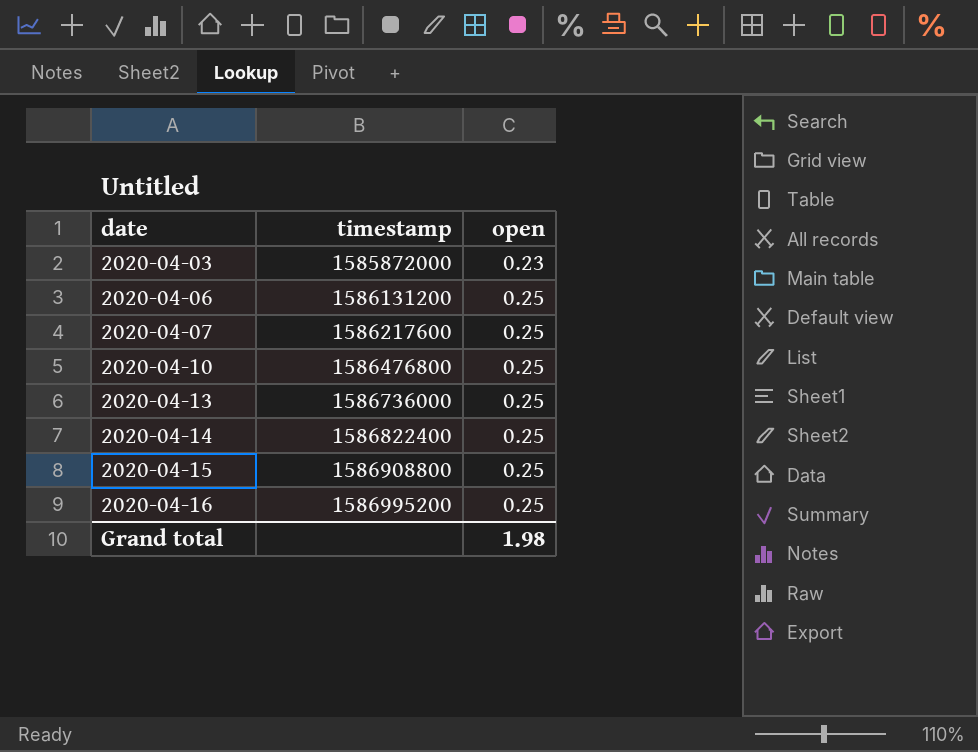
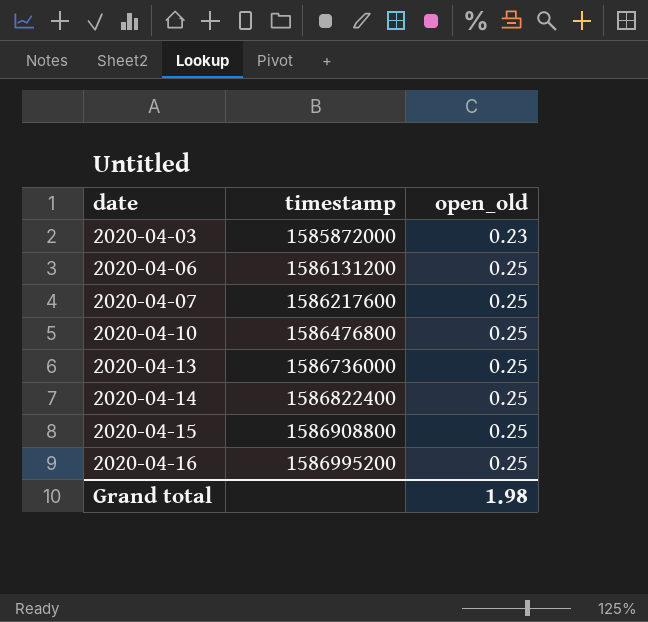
column name: open -> open_old

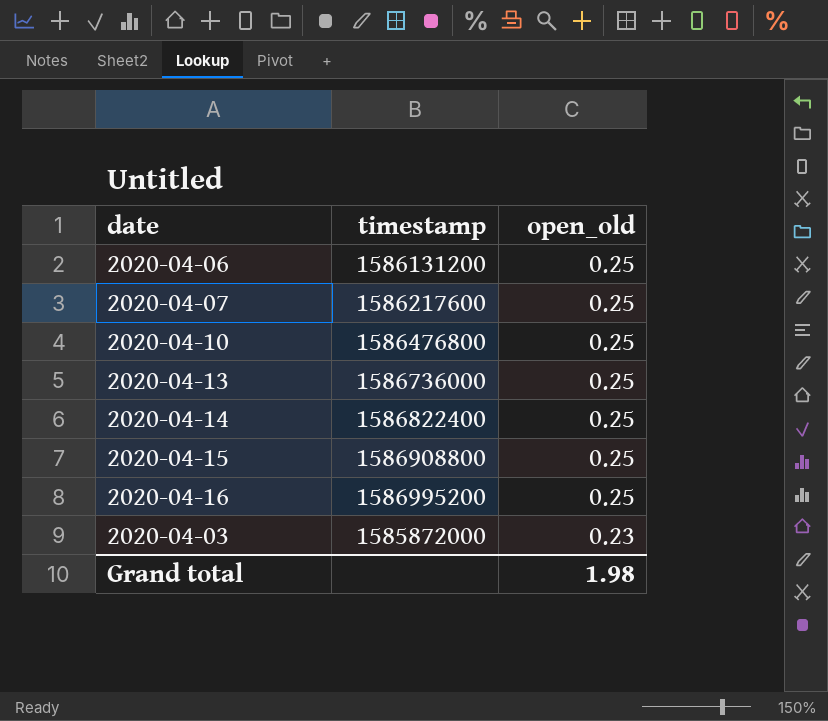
row order: date ascending -> open_old descending

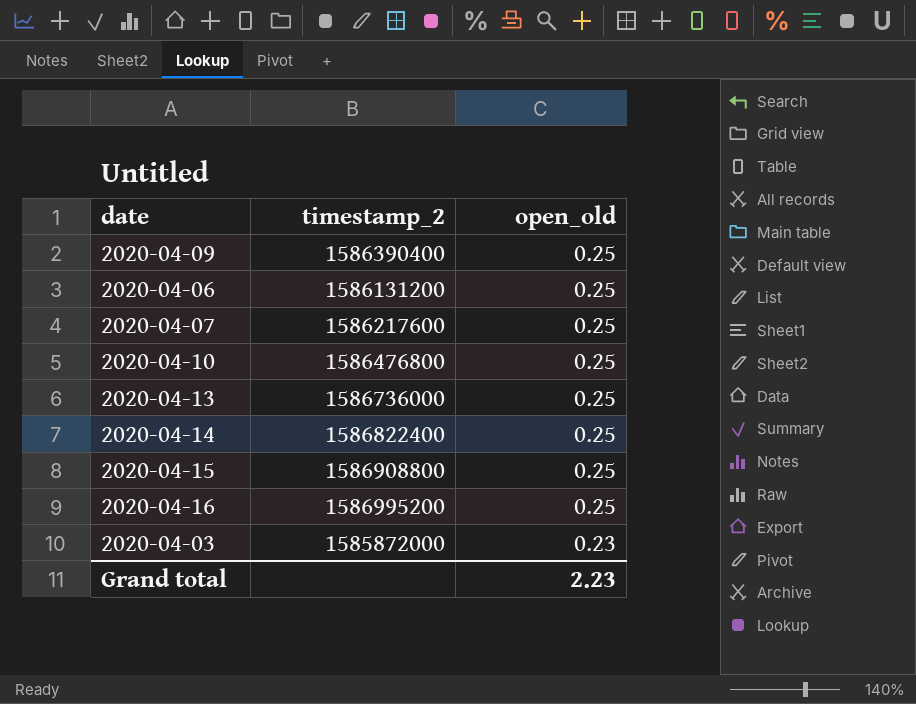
column name: timestamp -> timestamp_2
row 2020-04-09: none -> 1586390400 | 0.25
Grand total | open_old: 1.98 -> 2.23

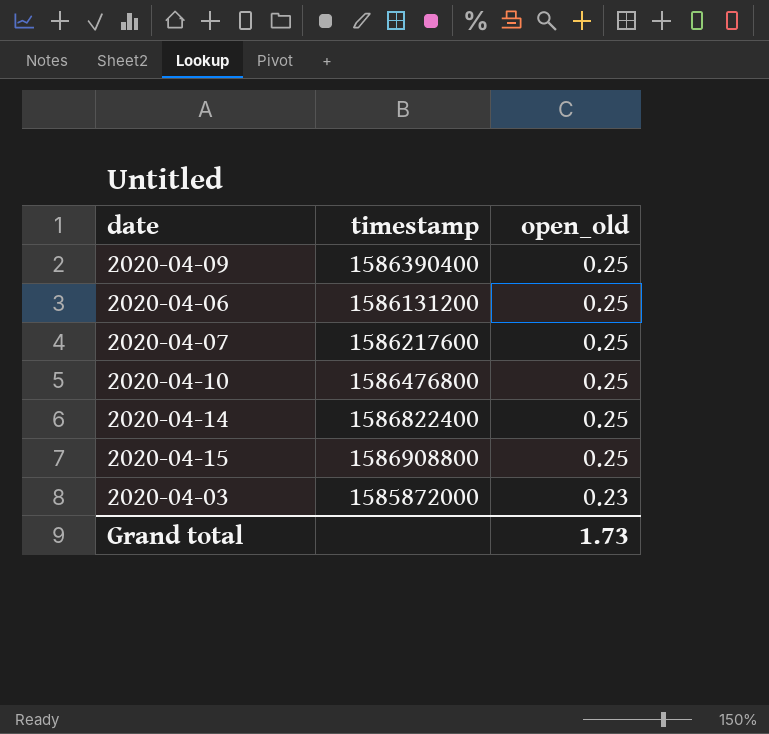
column name: timestamp_2 -> timestamp
row 2020-04-13: 1586736000 | 0.25 -> none
row 2020-04-16: 1586995200 | 0.25 -> none
Grand total | open_old: 2.23 -> 1.73

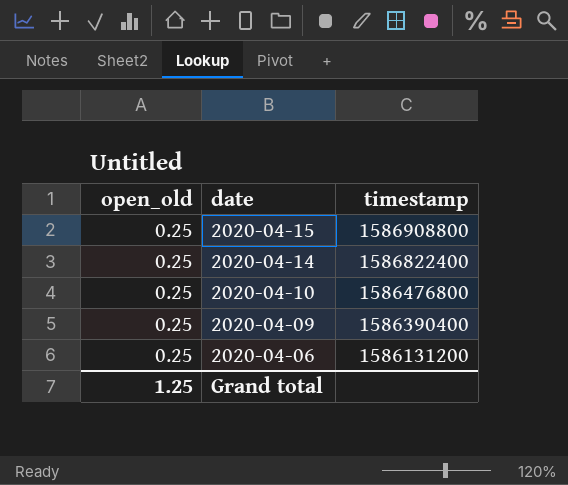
row order: open_old descending -> date descending
column open_old | position: 3 -> 1
row 2020-04-07: 1586217600 | 0.25 -> none
row 2020-04-03: 1585872000 | 0.23 -> none
Grand total | open_old: 1.73 -> 1.25

